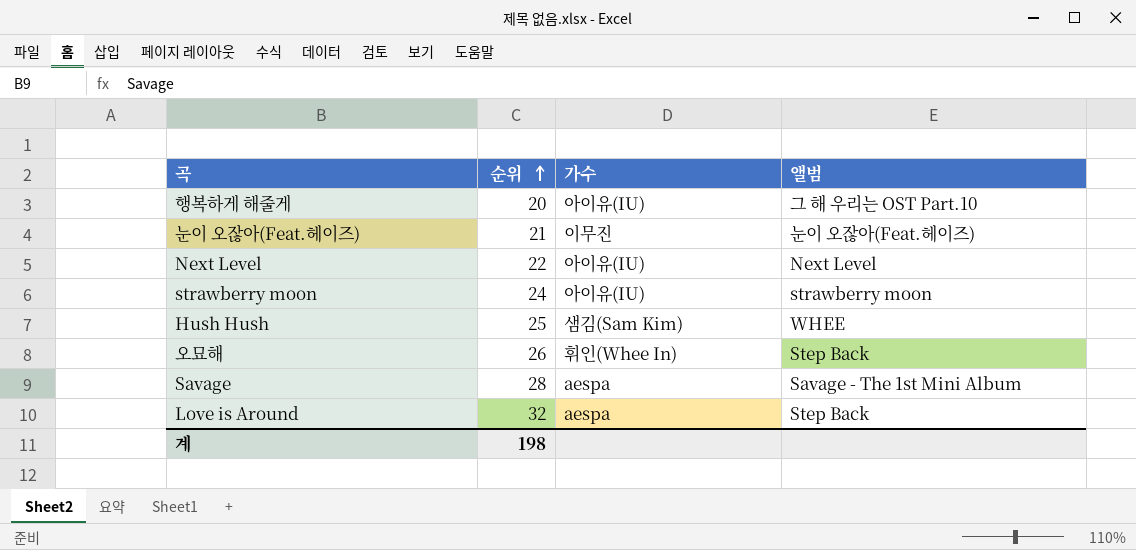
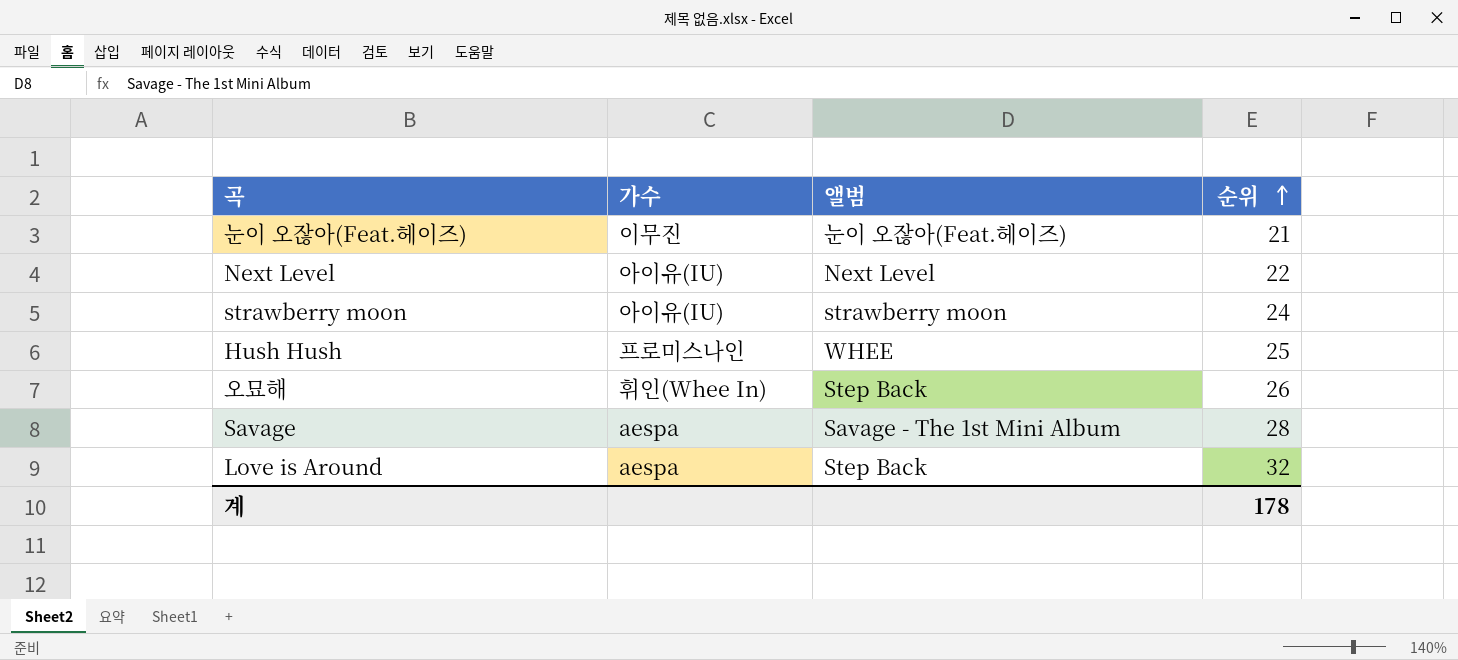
column 순위 | position: 2 -> 4
row 행복하게 해줄게: 20 | 아이유(IU) | 그 해 우리는 OST Part.10 -> none
Hush Hush | 가수: 샘김(Sam Kim) -> 프로미스나인
계 | 순위: 198 -> 178

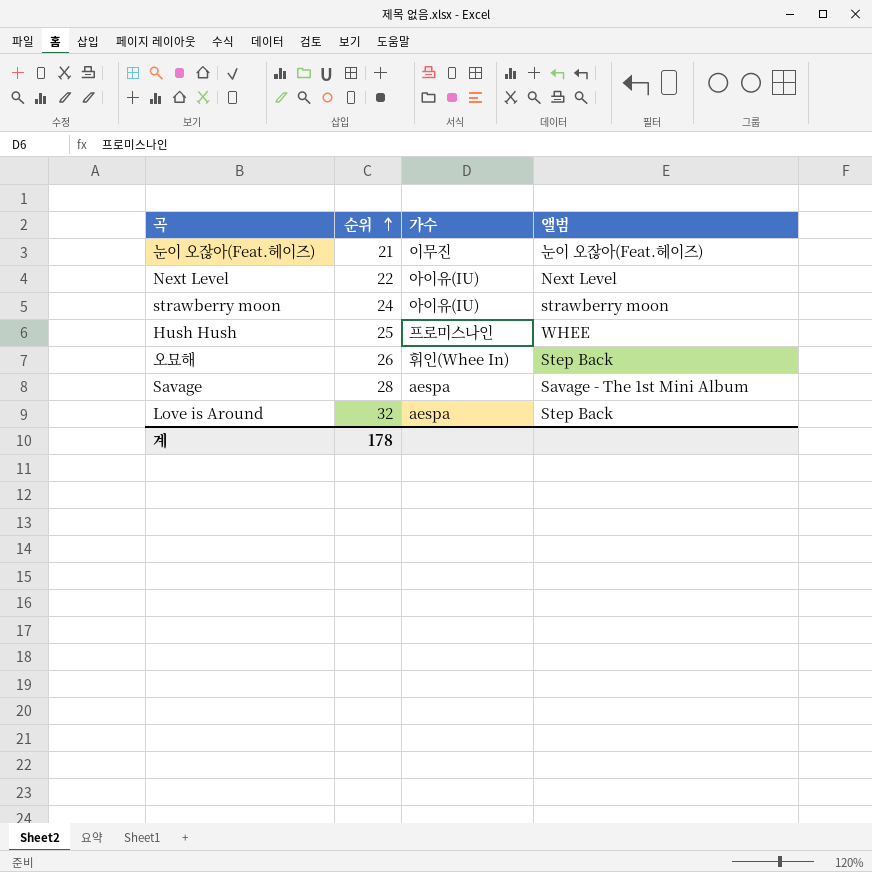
column 순위 | position: 4 -> 2

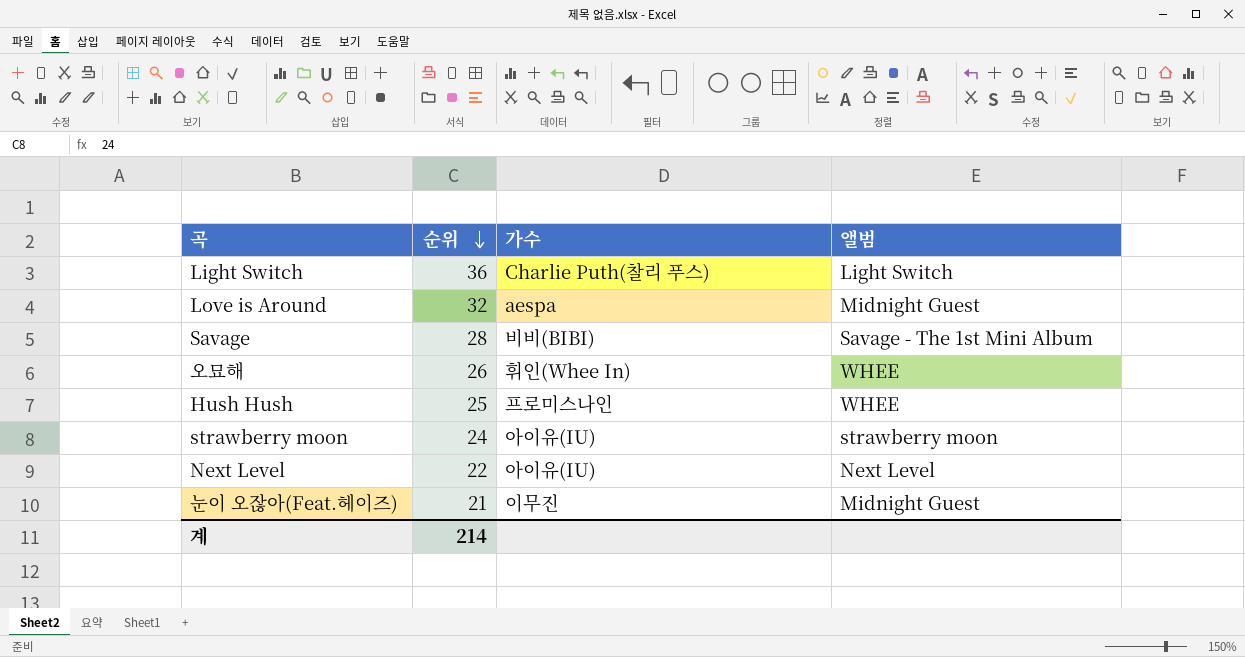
row order: 순위 ascending -> 순위 descending
row Light Switch: none -> 36 | Charlie Puth(찰리 푸스) | Light Switch
Love is Around | 앨범: Step Back -> Midnight Guest
Savage | 가수: aespa -> 비비(BIBI)
오묘해 | 앨범: Step Back -> WHEE
눈이 오잖아(Feat.헤이즈) | 앨범: 눈이 오잖아(Feat.헤이즈) -> Midnight Guest
계 | 순위: 178 -> 214

